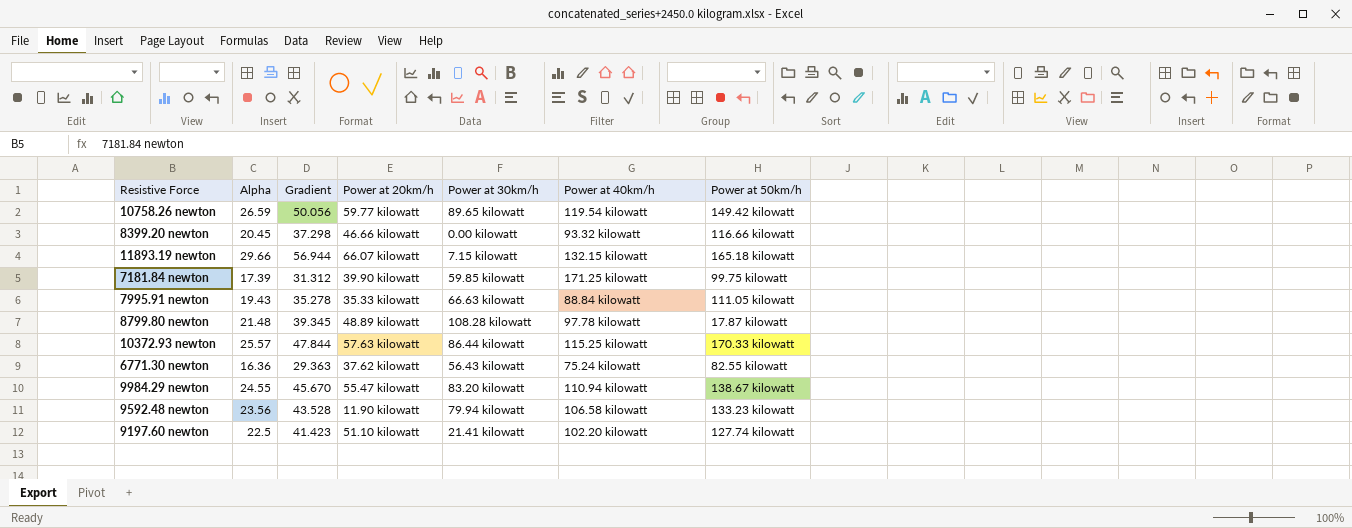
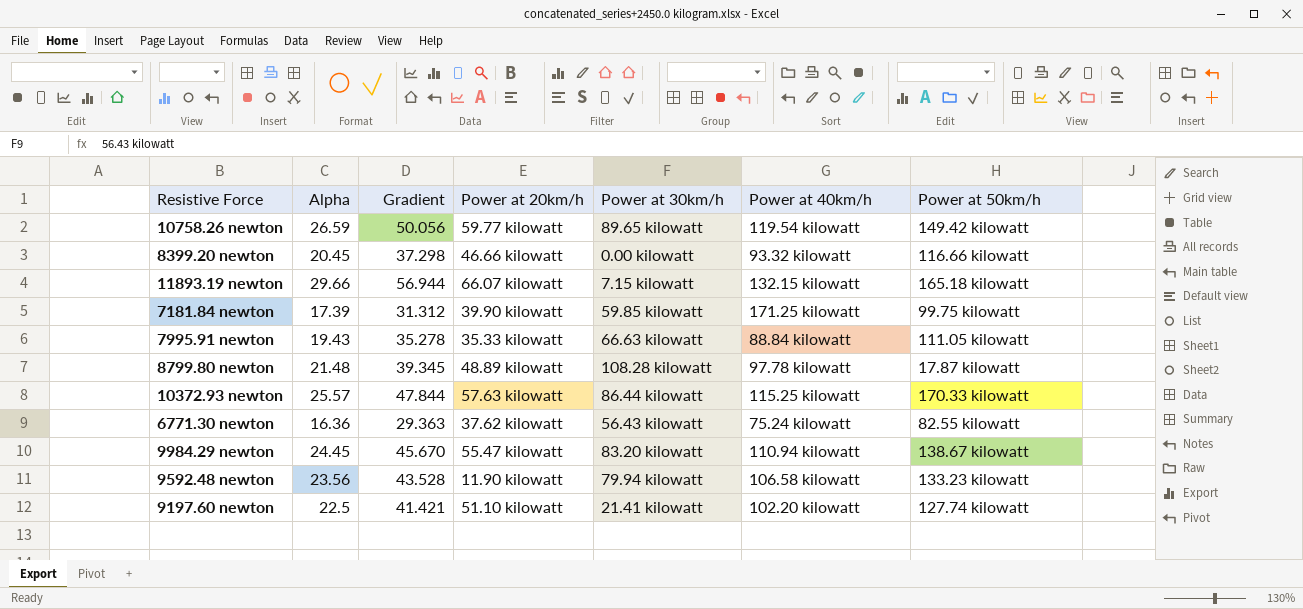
9984.29 newton | Alpha: 24.55 -> 24.45
9197.60 newton | Gradient: 41.423 -> 41.421

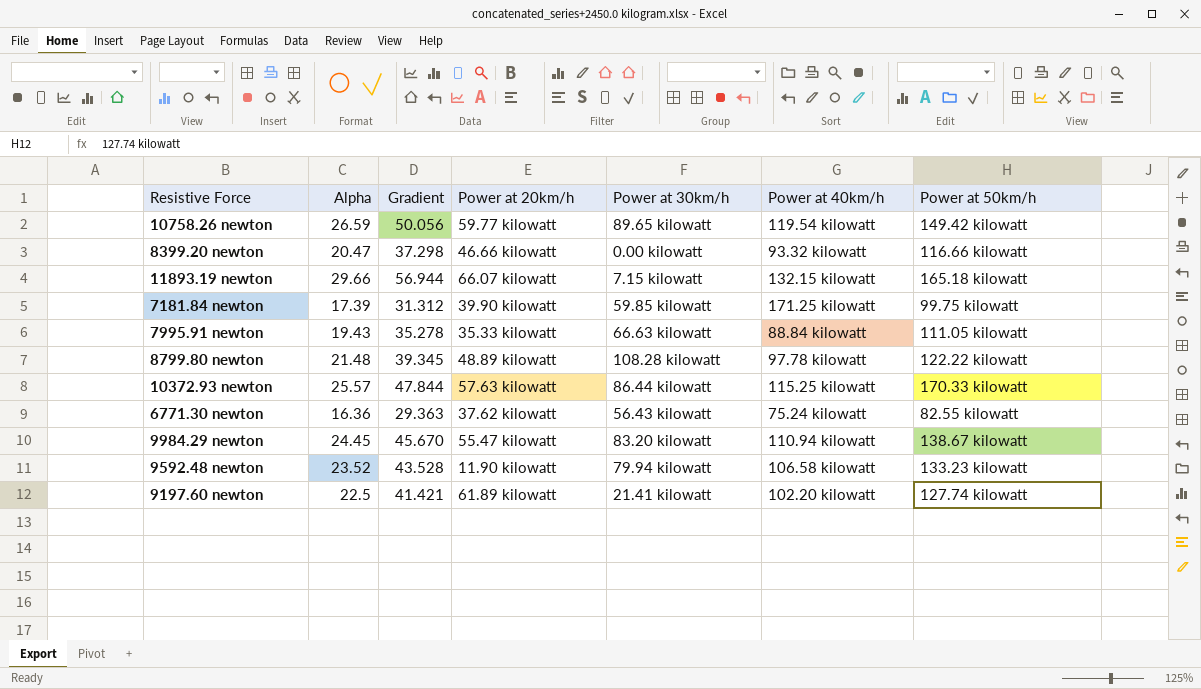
8399.20 newton | Alpha: 20.45 -> 20.47
8799.80 newton | Power at 50km/h: 17.87 kilowatt -> 122.22 kilowatt
9592.48 newton | Alpha: 23.56 -> 23.52
9197.60 newton | Power at 20km/h: 51.10 kilowatt -> 61.89 kilowatt

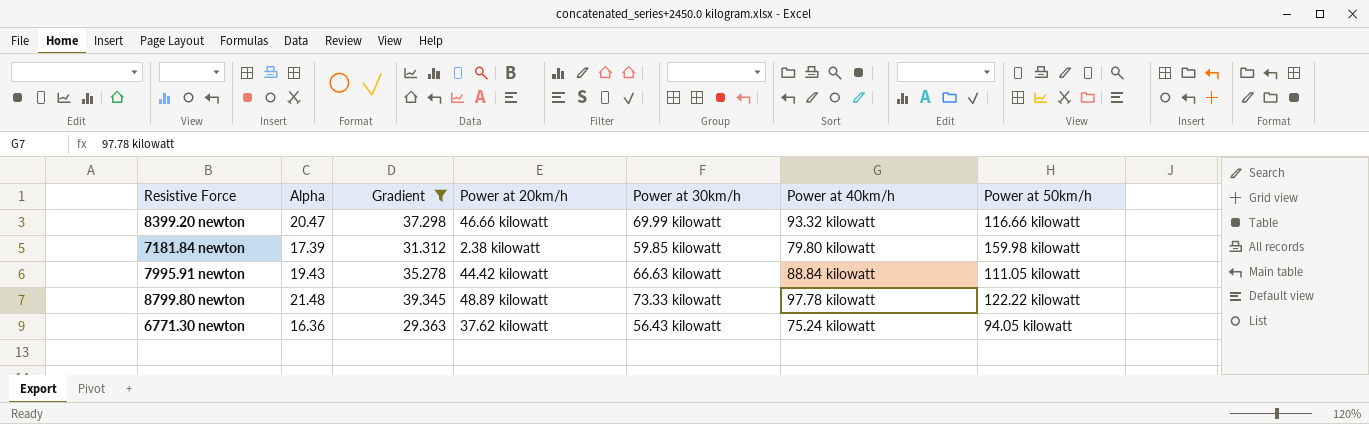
filter: none -> Gradient <= 39.345
8399.20 newton | Power at 30km/h: 0.00 kilowatt -> 69.99 kilowatt
7181.84 newton | Power at 20km/h: 39.90 kilowatt -> 2.38 kilowatt
7181.84 newton | Power at 40km/h: 171.25 kilowatt -> 79.80 kilowatt
7181.84 newton | Power at 50km/h: 99.75 kilowatt -> 159.98 kilowatt
7995.91 newton | Power at 20km/h: 35.33 kilowatt -> 44.42 kilowatt
8799.80 newton | Power at 30km/h: 108.28 kilowatt -> 73.33 kilowatt
6771.30 newton | Power at 50km/h: 82.55 kilowatt -> 94.05 kilowatt

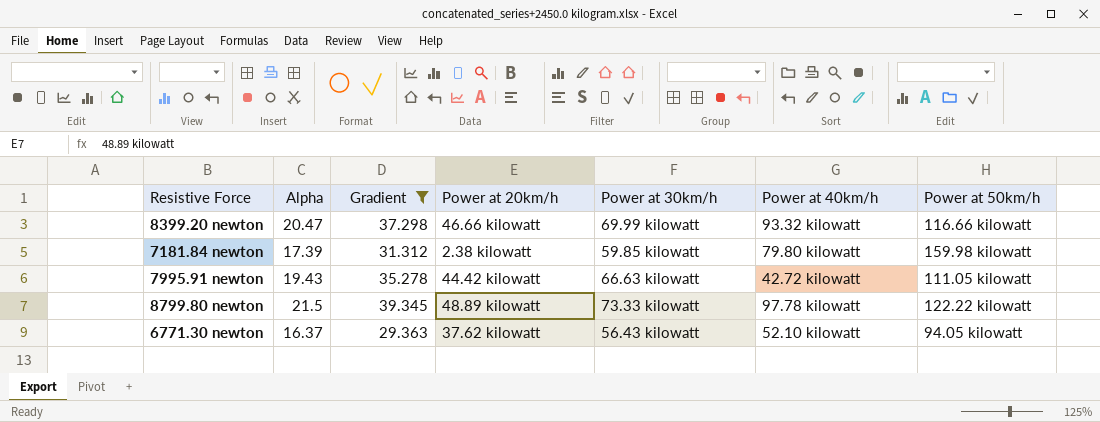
7995.91 newton | Power at 40km/h: 88.84 kilowatt -> 42.72 kilowatt
8799.80 newton | Alpha: 21.48 -> 21.5
6771.30 newton | Alpha: 16.36 -> 16.37
6771.30 newton | Power at 40km/h: 75.24 kilowatt -> 52.10 kilowatt

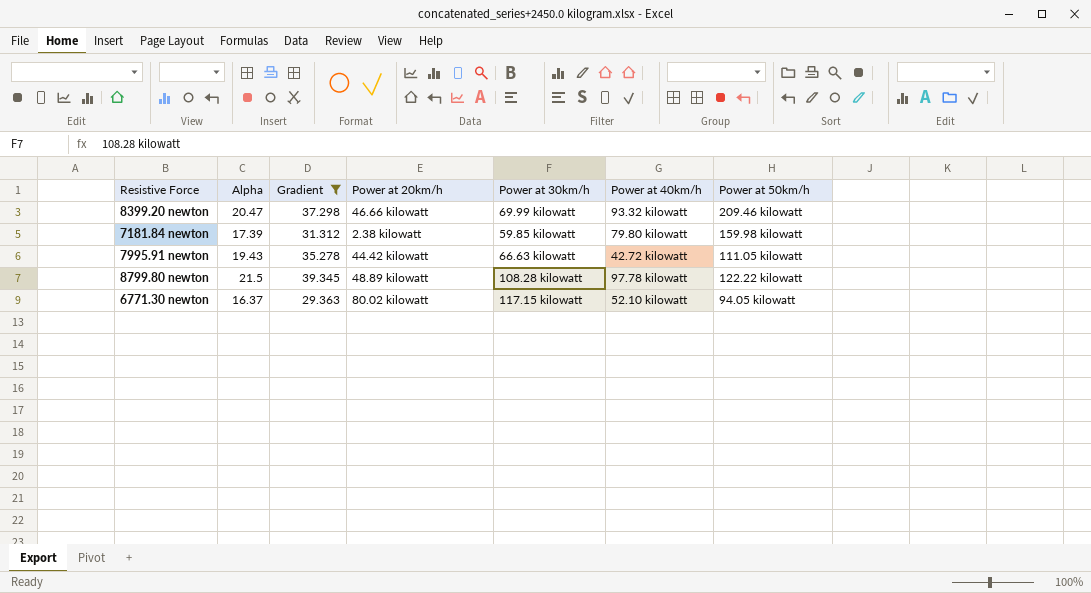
8399.20 newton | Power at 50km/h: 116.66 kilowatt -> 209.46 kilowatt
8799.80 newton | Power at 30km/h: 73.33 kilowatt -> 108.28 kilowatt
6771.30 newton | Power at 20km/h: 37.62 kilowatt -> 80.02 kilowatt
6771.30 newton | Power at 30km/h: 56.43 kilowatt -> 117.15 kilowatt

